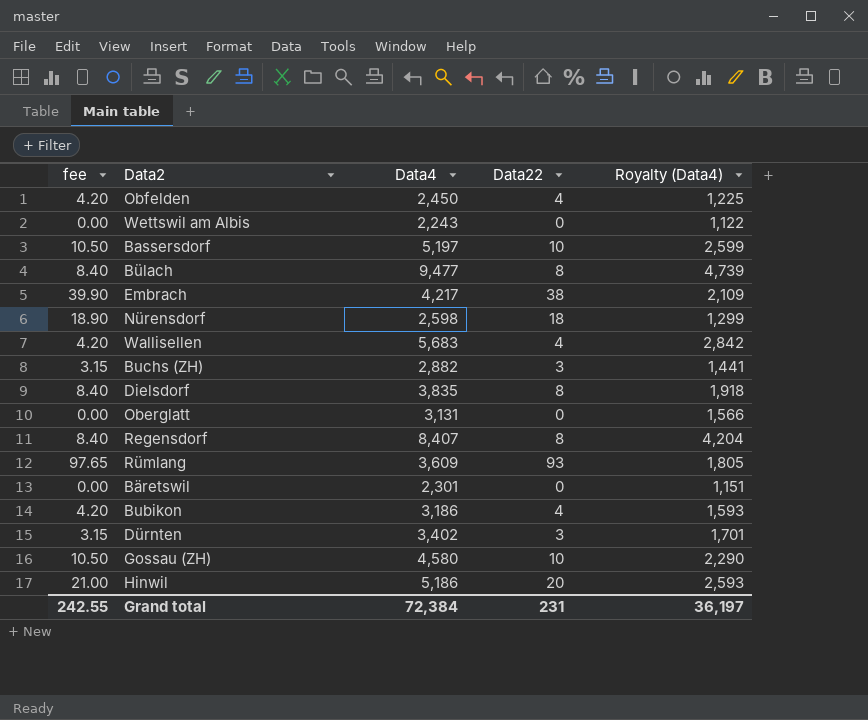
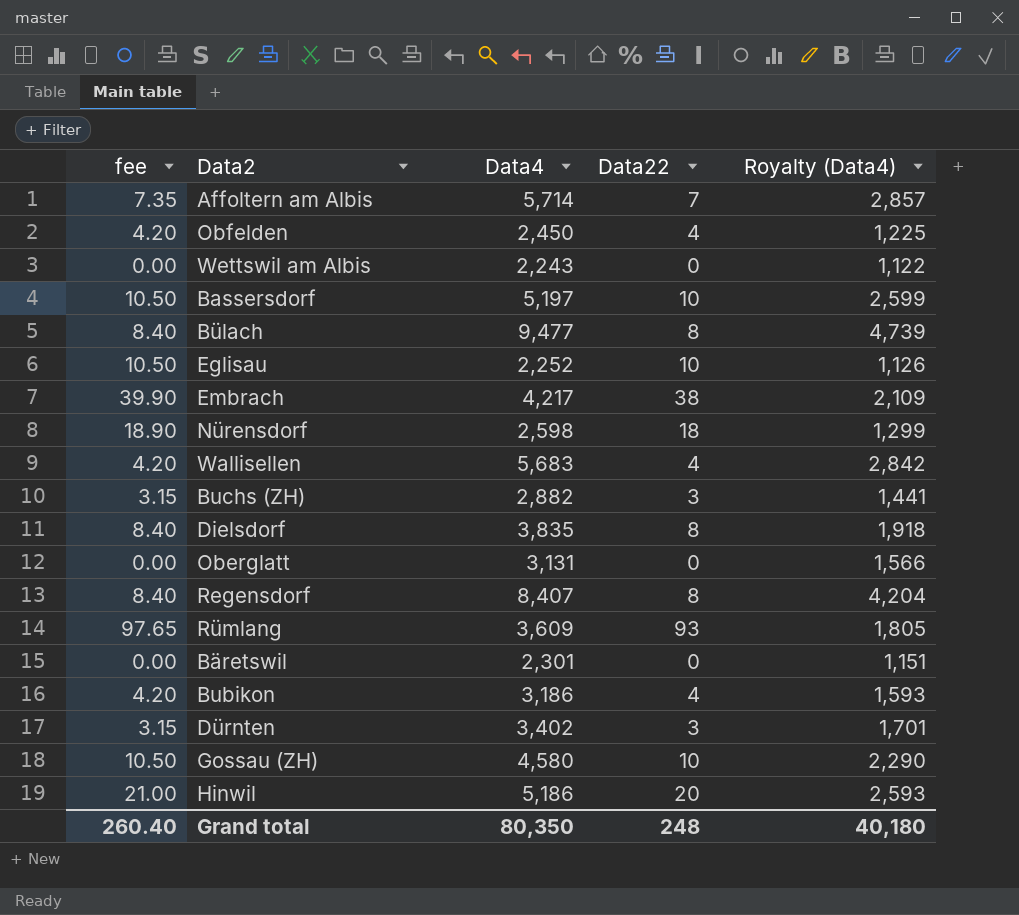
row Affoltern am Albis: none -> 7.35 | 5,714 | 7 | 2,857
row Eglisau: none -> 10.50 | 2,252 | 10 | 1,126
Grand total | fee: 242.55 -> 260.40
Grand total | Data4: 72,384 -> 80,350
Grand total | Data22: 231 -> 248
Grand total | Royalty (Data4): 36,197 -> 40,180

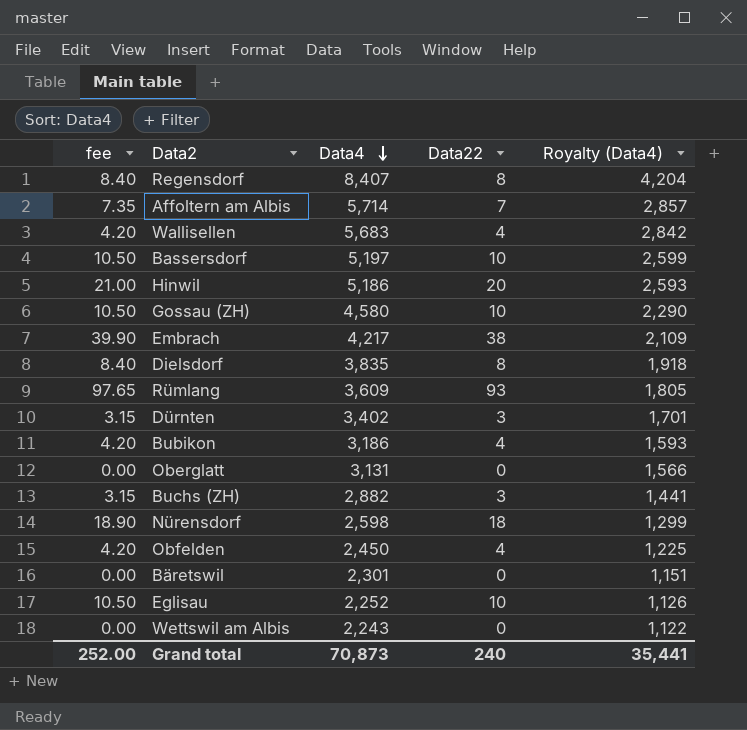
row order: none -> Data4 descending
row Bülach: 8.40 | 9,477 | 8 | 4,739 -> none
Grand total | fee: 260.40 -> 252.00
Grand total | Data4: 80,350 -> 70,873
Grand total | Data22: 248 -> 240
Grand total | Royalty (Data4): 40,180 -> 35,441

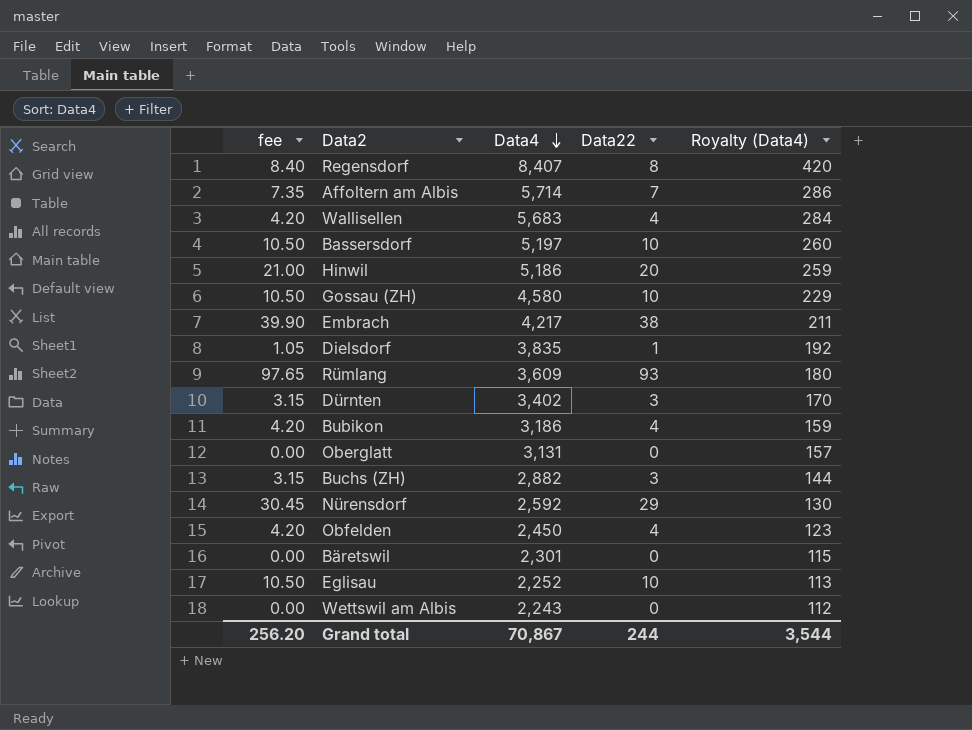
column Royalty (Data4) | formula: [Data4] * 0.5 -> [Data4] * 0.05
Dielsdorf | fee: 8.40 -> 1.05
Dielsdorf | Data22: 8 -> 1
Nürensdorf | fee: 18.90 -> 30.45
Nürensdorf | Data4: 2,598 -> 2,592
Nürensdorf | Data22: 18 -> 29
Grand total | fee: 252.00 -> 256.20
Grand total | Data4: 70,873 -> 70,867
Grand total | Data22: 240 -> 244
Grand total | Royalty (Data4): 35,441 -> 3,544

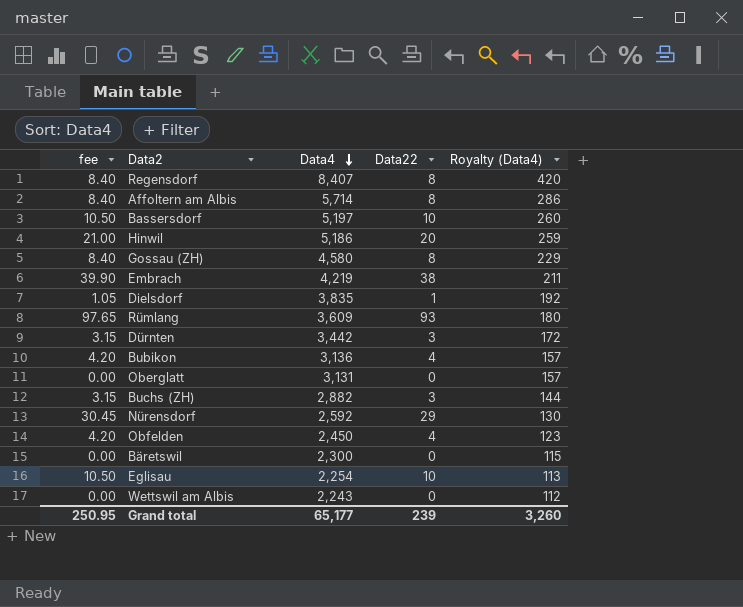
row Wallisellen: 4.20 | 5,683 | 4 | 284 -> none
Affoltern am Albis | fee: 7.35 -> 8.40
Affoltern am Albis | Data22: 7 -> 8
Gossau (ZH) | fee: 10.50 -> 8.40
Gossau (ZH) | Data22: 10 -> 8
Embrach | Data4: 4,217 -> 4,219
Dürnten | Data4: 3,402 -> 3,442
Dürnten | Royalty (Data4): 170 -> 172
Bubikon | Data4: 3,186 -> 3,136
Bubikon | Royalty (Data4): 159 -> 157
Bäretswil | Data4: 2,301 -> 2,300
Eglisau | Data4: 2,252 -> 2,254
Grand total | fee: 256.20 -> 250.95
Grand total | Data4: 70,867 -> 65,177
Grand total | Data22: 244 -> 239
Grand total | Royalty (Data4): 3,544 -> 3,260

